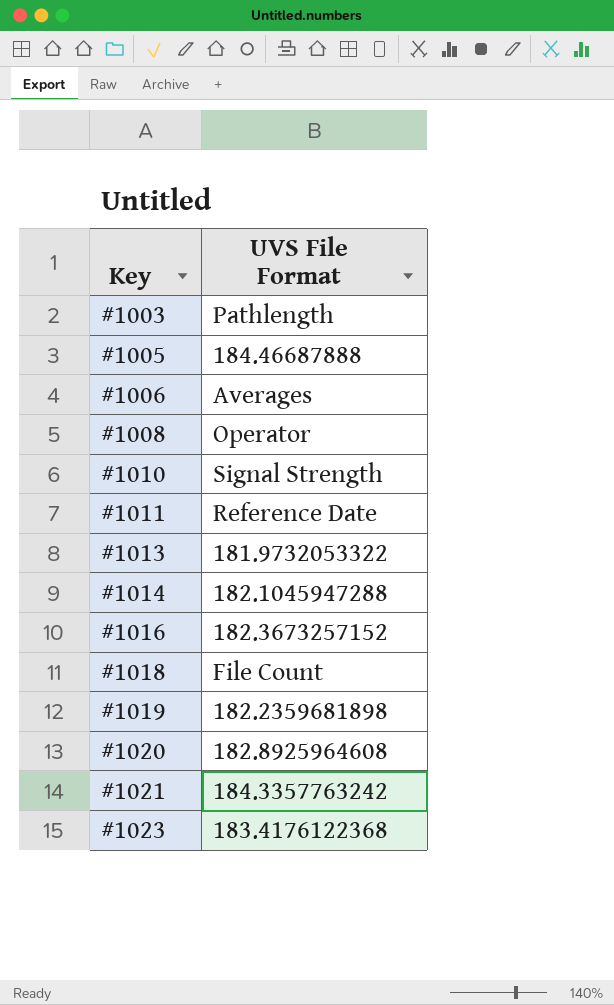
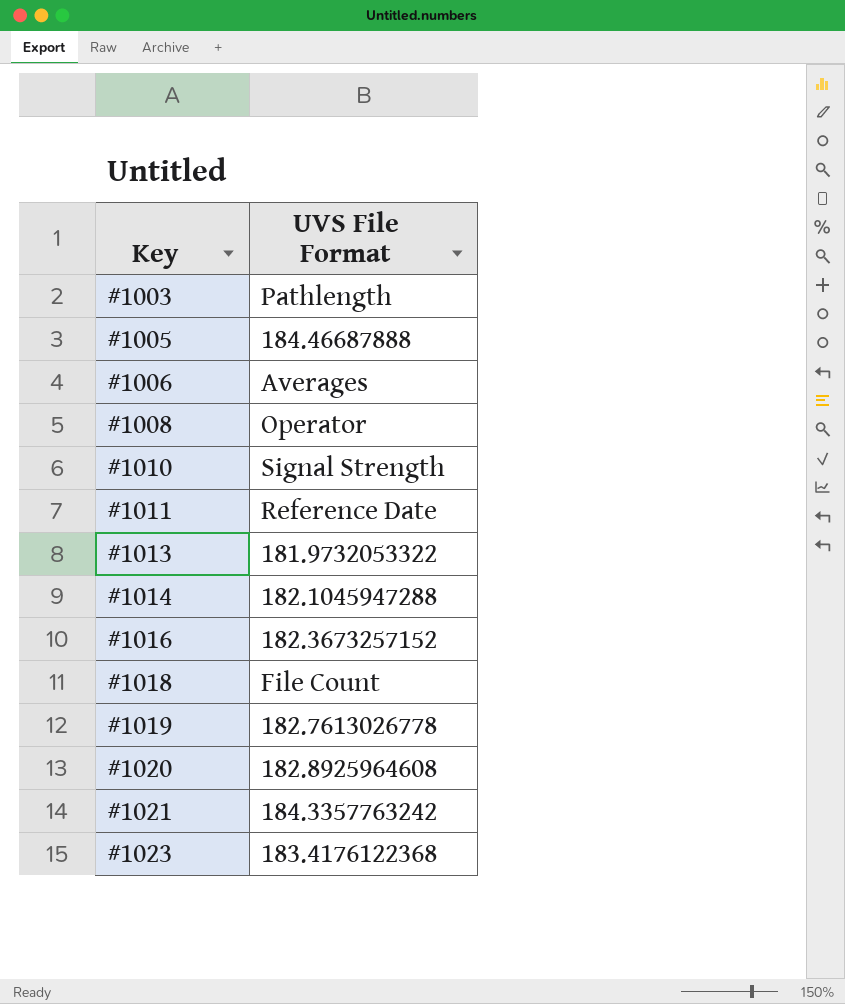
#1019 | UVS File Format: 182.2359681898 -> 182.7613026778

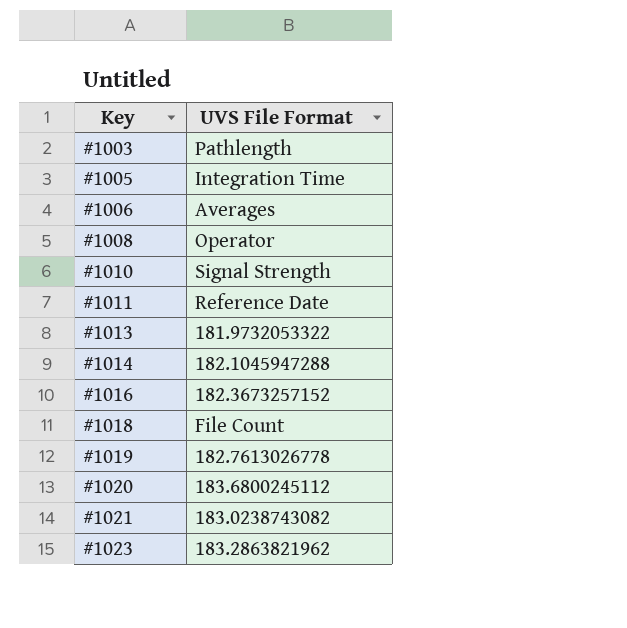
#1005 | UVS File Format: 184.46687888 -> Integration Time
#1020 | UVS File Format: 182.8925964608 -> 183.6800245112
#1021 | UVS File Format: 184.3357763242 -> 183.0238743082
#1023 | UVS File Format: 183.4176122368 -> 183.2863821962

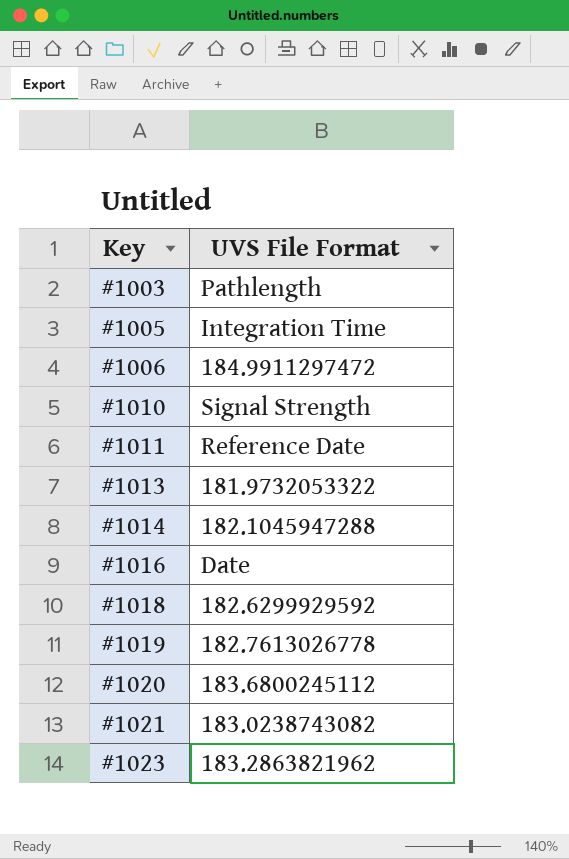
row #1008: Operator -> none
#1006 | UVS File Format: Averages -> 184.9911297472
#1016 | UVS File Format: 182.3673257152 -> Date
#1018 | UVS File Format: File Count -> 182.6299929592

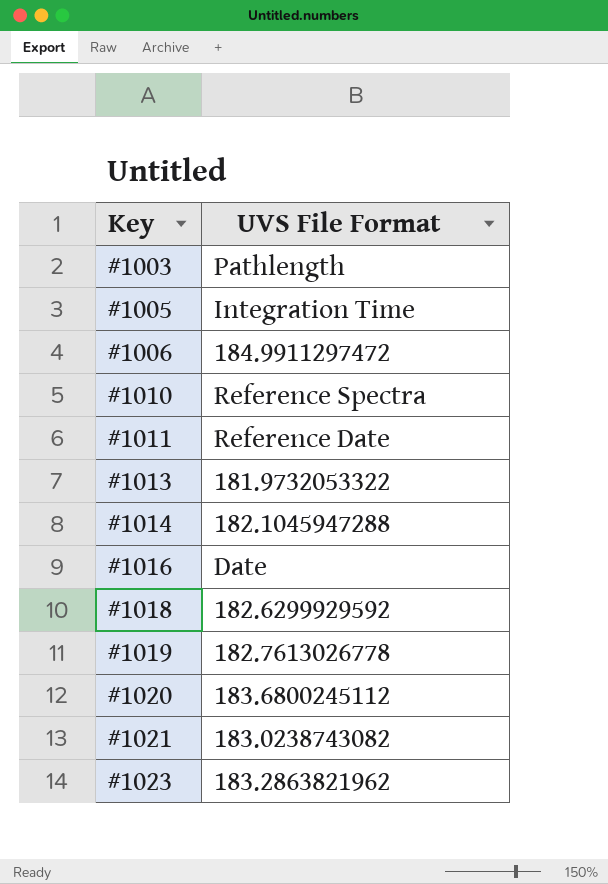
#1010 | UVS File Format: Signal Strength -> Reference Spectra

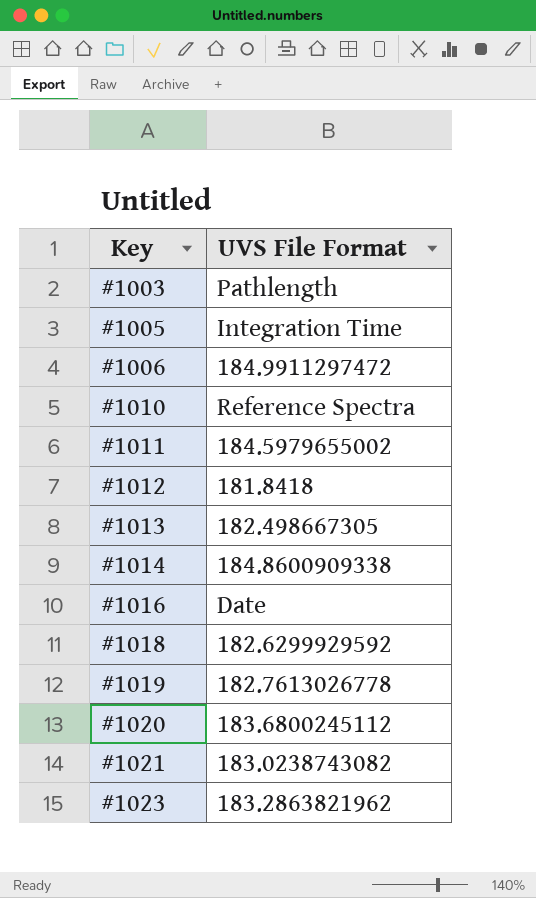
#1011 | UVS File Format: Reference Date -> 184.5979655002
row #1012: none -> 181.8418
#1013 | UVS File Format: 181.9732053322 -> 182.498667305
#1014 | UVS File Format: 182.1045947288 -> 184.8600909338

